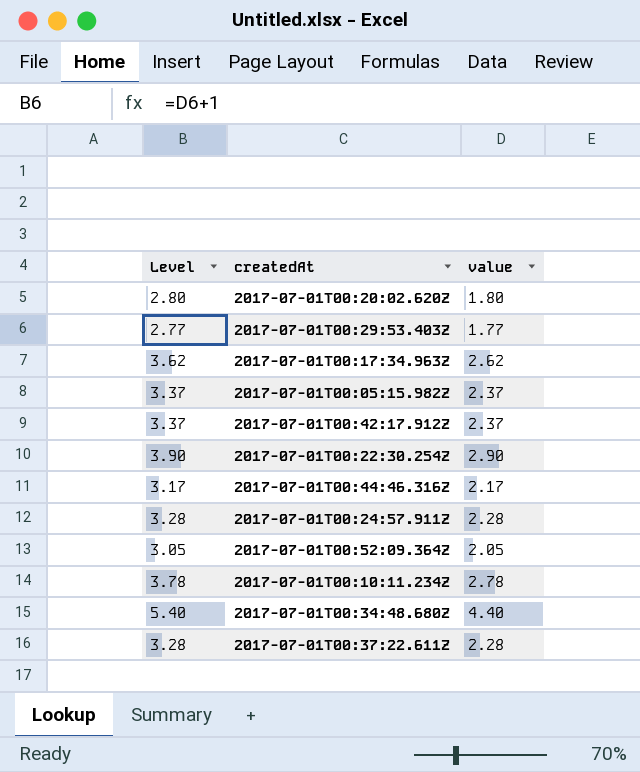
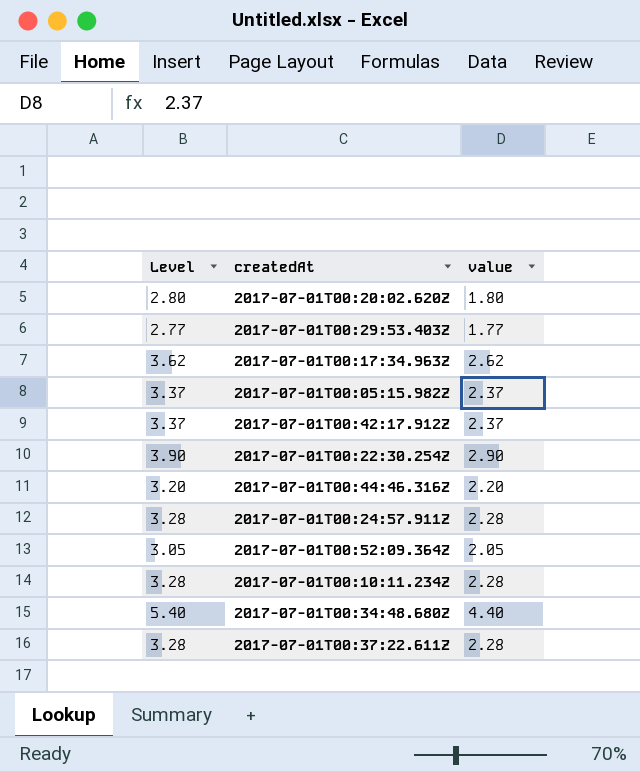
2017-07-01T00:44:46.316Z | Level: 3.17 -> 3.20
2017-07-01T00:44:46.316Z | value: 2.17 -> 2.20
2017-07-01T00:10:11.234Z | Level: 3.78 -> 3.28
2017-07-01T00:10:11.234Z | value: 2.78 -> 2.28

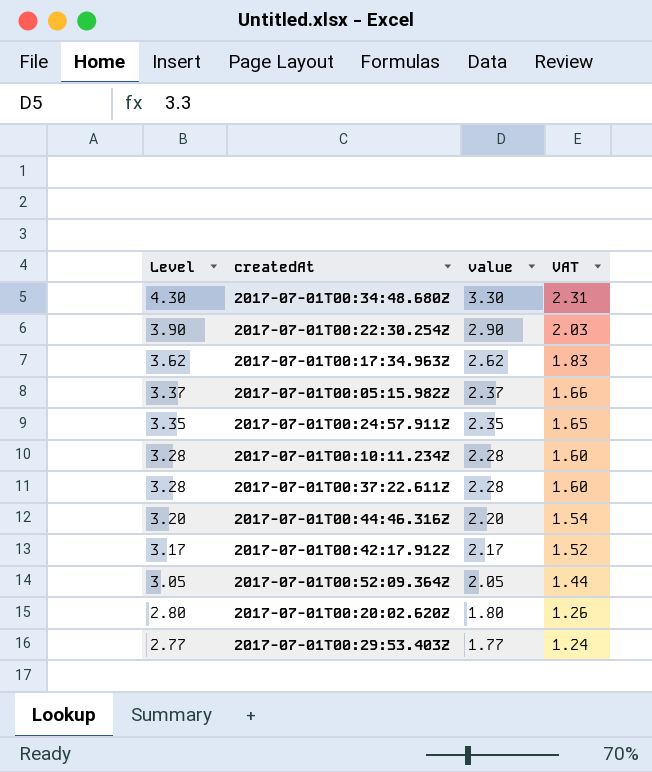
row order: none -> Level descending
column VAT | formula: none -> [value] * 0.7
2017-07-01T00:34:48.680Z | Level: 5.40 -> 4.30
2017-07-01T00:34:48.680Z | value: 4.40 -> 3.30
2017-07-01T00:24:57.911Z | Level: 3.28 -> 3.35
2017-07-01T00:24:57.911Z | value: 2.28 -> 2.35
2017-07-01T00:42:17.912Z | Level: 3.37 -> 3.17
2017-07-01T00:42:17.912Z | value: 2.37 -> 2.17

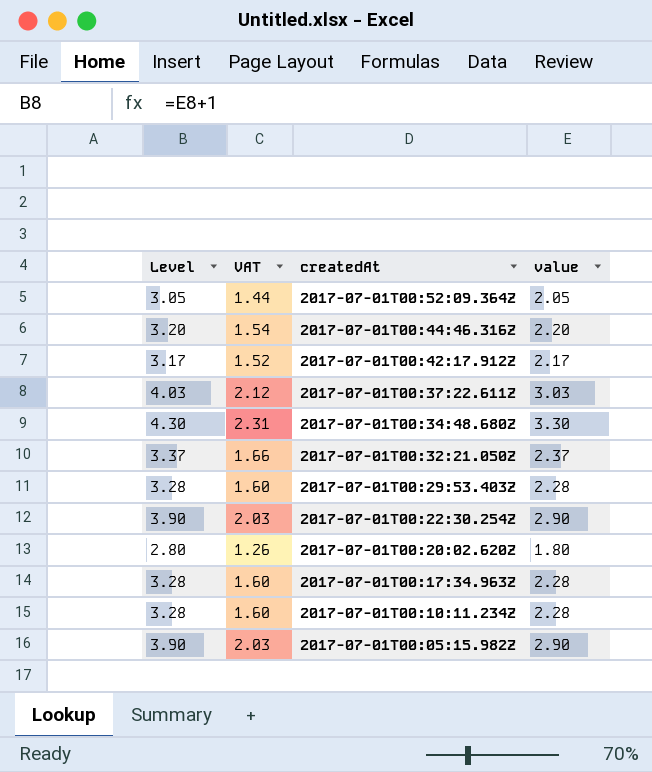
row order: Level descending -> createdAt descending
column VAT | position: 4 -> 2
row 2017-07-01T00:24:57.911Z: 3.35 | 2.35 | 1.65 -> none
2017-07-01T00:37:22.611Z | Level: 3.28 -> 4.03
2017-07-01T00:37:22.611Z | VAT: 1.60 -> 2.12
2017-07-01T00:37:22.611Z | value: 2.28 -> 3.03
row 2017-07-01T00:32:21.050Z: none -> 3.37 | 1.66 | 2.37
2017-07-01T00:29:53.403Z | Level: 2.77 -> 3.28
2017-07-01T00:29:53.403Z | VAT: 1.24 -> 1.60
2017-07-01T00:29:53.403Z | value: 1.77 -> 2.28
2017-07-01T00:17:34.963Z | Level: 3.62 -> 3.28
2017-07-01T00:17:34.963Z | VAT: 1.83 -> 1.60
2017-07-01T00:17:34.963Z | value: 2.62 -> 2.28
2017-07-01T00:05:15.982Z | Level: 3.37 -> 3.90
2017-07-01T00:05:15.982Z | VAT: 1.66 -> 2.03
2017-07-01T00:05:15.982Z | value: 2.37 -> 2.90

